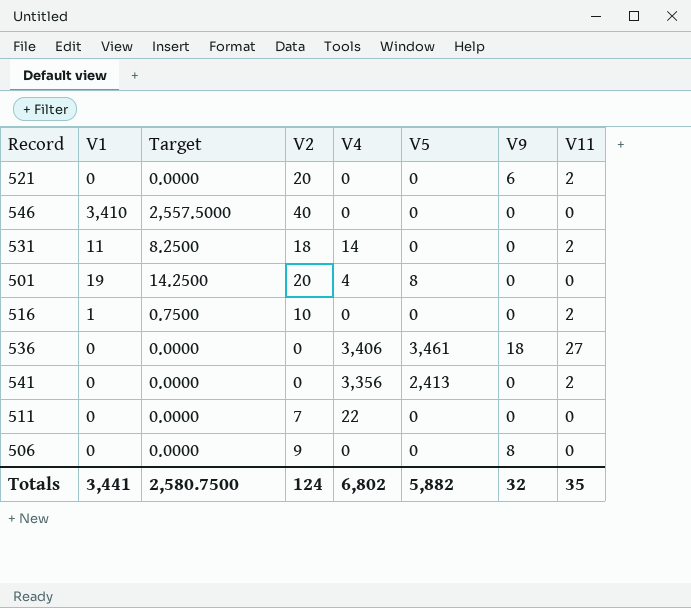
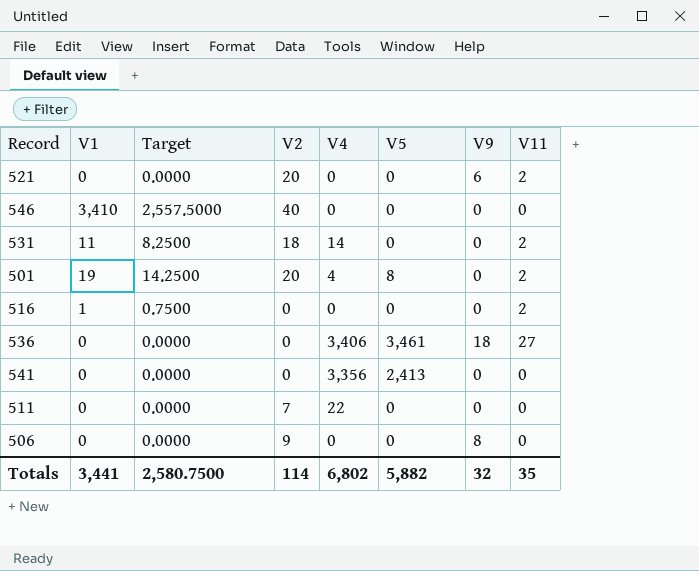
501 | V11: 0 -> 2
516 | V2: 10 -> 0
541 | V11: 2 -> 0
Totals | V2: 124 -> 114

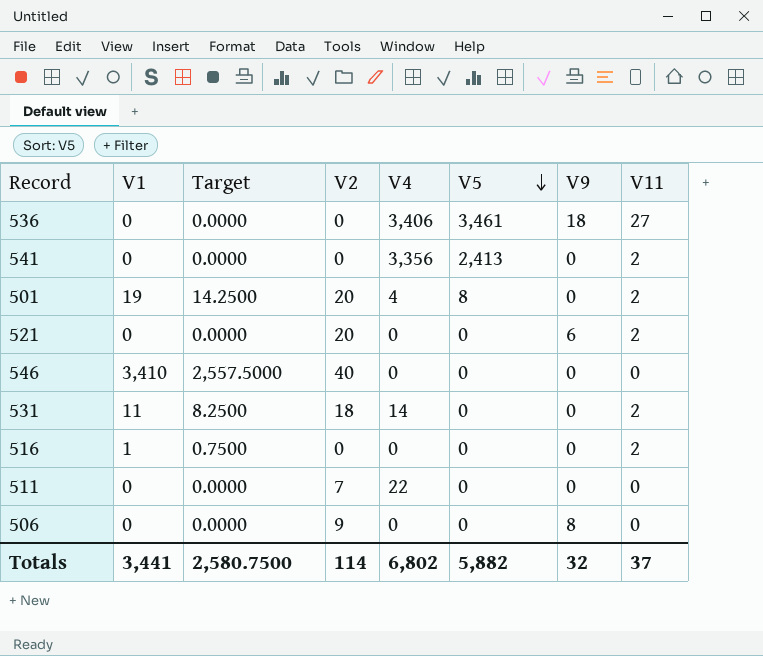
row order: none -> V5 descending
541 | V11: 0 -> 2
Totals | V11: 35 -> 37

